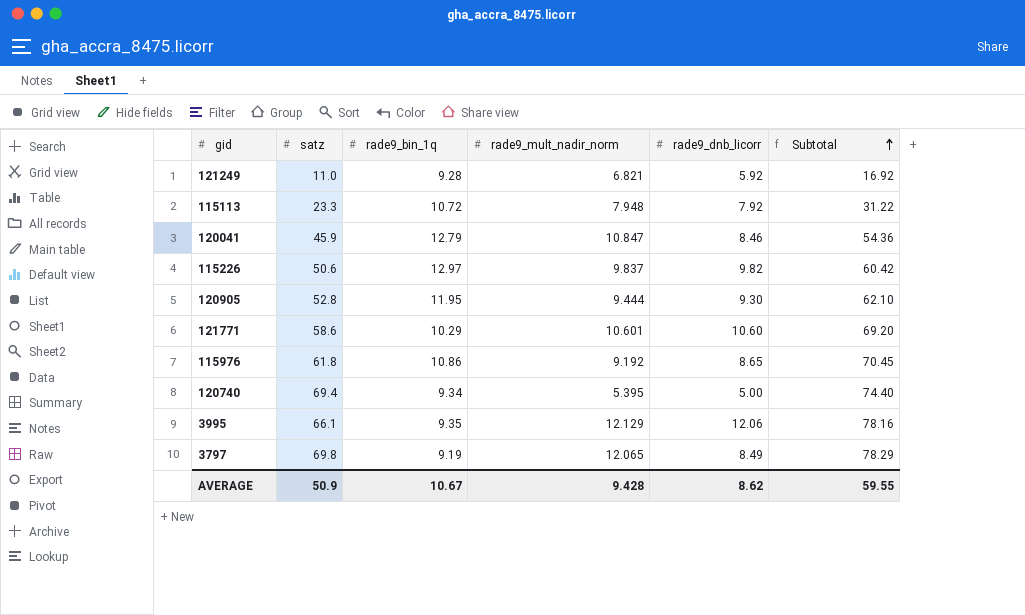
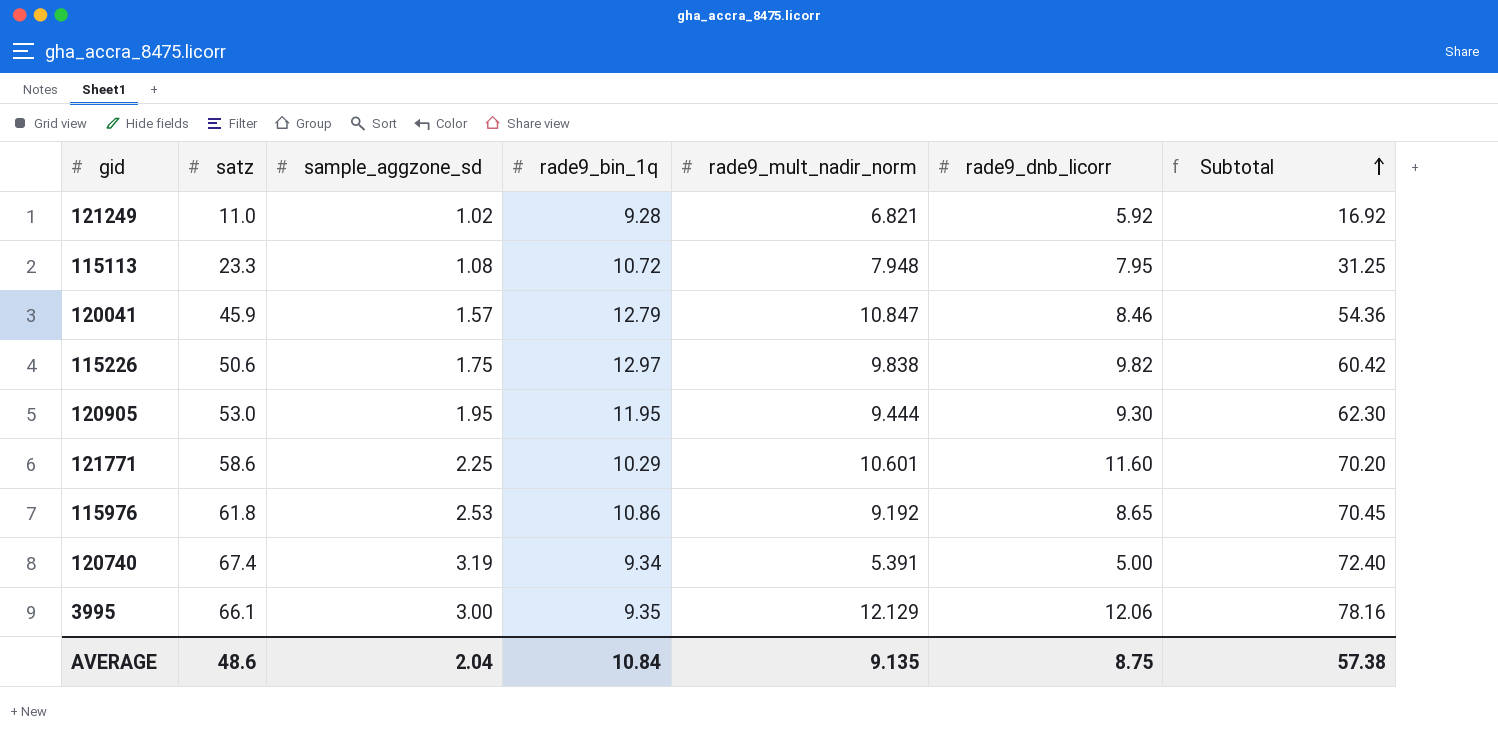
column sample_aggzone_sd | position: none -> 3
row 3797: 69.8 | 9.19 | 12.065 | 8.49 | 78.29 -> none
115113 | rade9_dnb_licorr: 7.92 -> 7.95
115113 | Subtotal: 31.22 -> 31.25
115226 | rade9_mult_nadir_norm: 9.837 -> 9.838
120905 | satz: 52.8 -> 53.0
120905 | Subtotal: 62.10 -> 62.30
121771 | rade9_dnb_licorr: 10.60 -> 11.60
121771 | Subtotal: 69.20 -> 70.20
120740 | satz: 69.4 -> 67.4
120740 | rade9_mult_nadir_norm: 5.395 -> 5.391
120740 | Subtotal: 74.40 -> 72.40
AVERAGE | satz: 50.9 -> 48.6
AVERAGE | rade9_bin_1q: 10.67 -> 10.84
AVERAGE | rade9_mult_nadir_norm: 9.428 -> 9.135
AVERAGE | rade9_dnb_licorr: 8.62 -> 8.75
AVERAGE | Subtotal: 59.55 -> 57.38

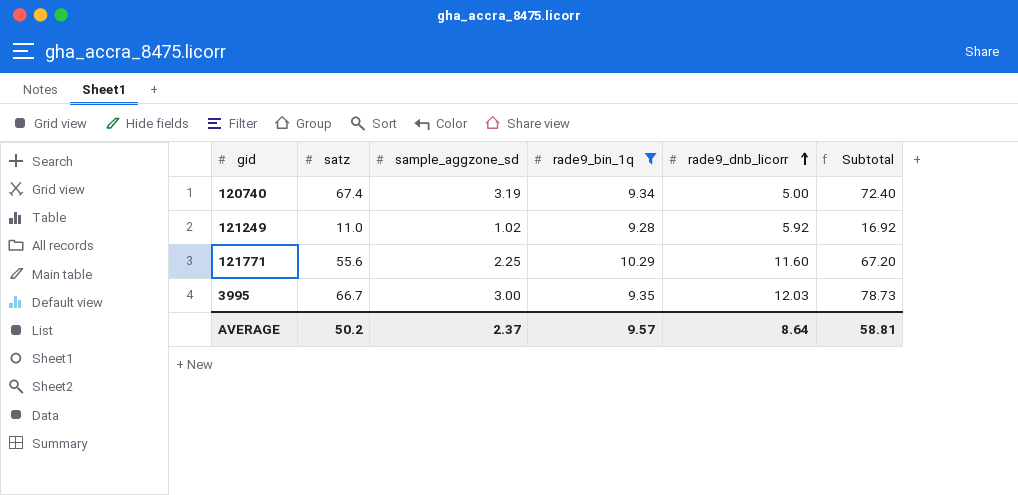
filter: none -> rade9_bin_1q <= 10.29
row order: Subtotal ascending -> rade9_dnb_licorr ascending
column rade9_mult_nadir_norm | position: 5 -> none
121771 | satz: 58.6 -> 55.6
121771 | Subtotal: 70.20 -> 67.20
3995 | satz: 66.1 -> 66.7
3995 | rade9_dnb_licorr: 12.06 -> 12.03
3995 | Subtotal: 78.16 -> 78.73
AVERAGE | satz: 48.6 -> 50.2
AVERAGE | sample_aggzone_sd: 2.04 -> 2.37
AVERAGE | rade9_bin_1q: 10.84 -> 9.57
AVERAGE | rade9_dnb_licorr: 8.75 -> 8.64
AVERAGE | Subtotal: 57.38 -> 58.81

